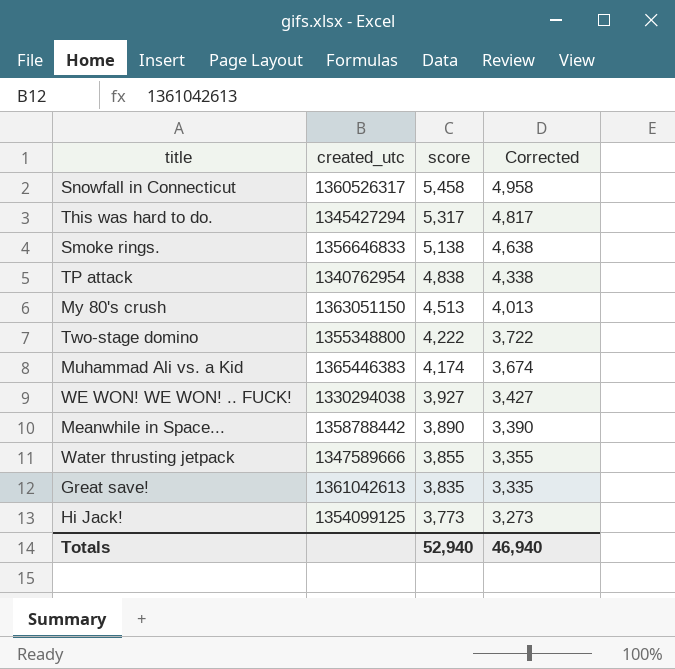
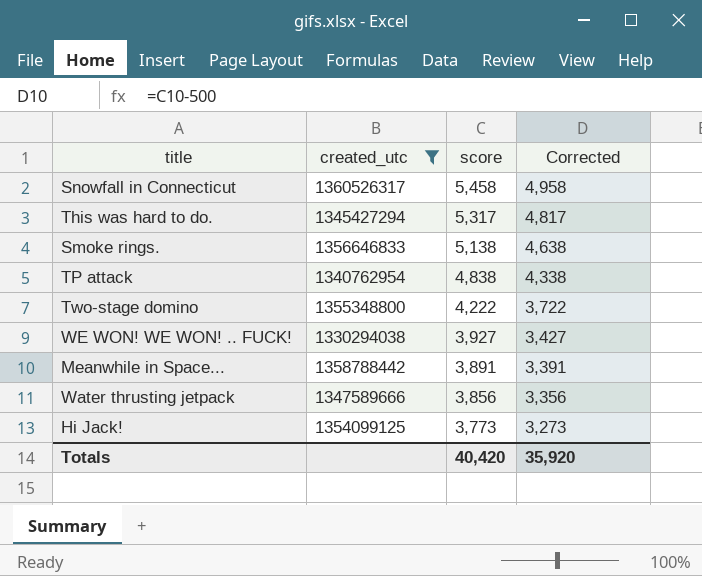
filter: none -> created_utc <= 1360526317
Meanwhile in Space... | score: 3,890 -> 3,891
Meanwhile in Space... | Corrected: 3,390 -> 3,391
Water thrusting jetpack | score: 3,855 -> 3,856
Water thrusting jetpack | Corrected: 3,355 -> 3,356
Totals | score: 52,940 -> 40,420
Totals | Corrected: 46,940 -> 35,920

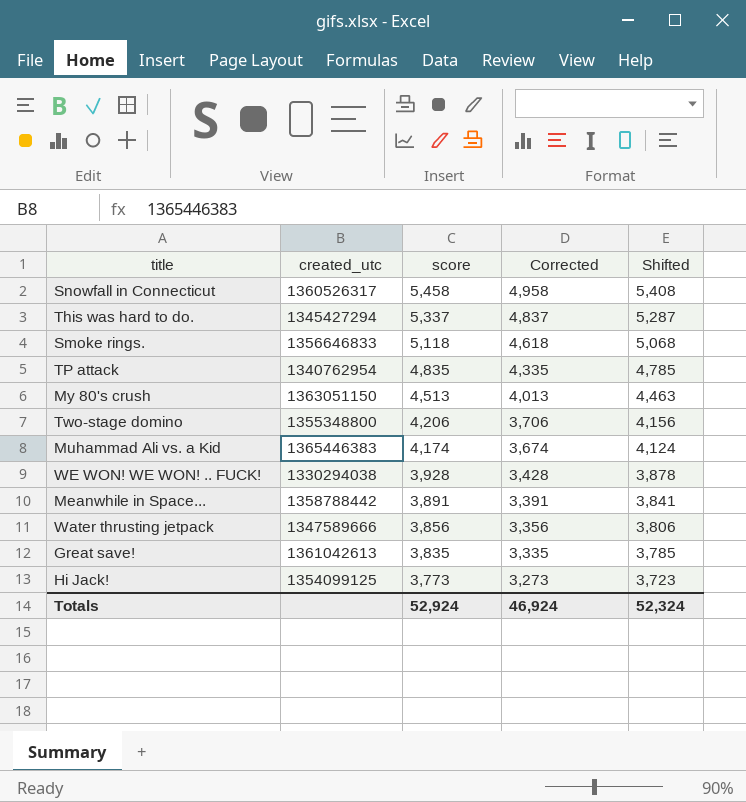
filter: created_utc <= 1360526317 -> none
column Shifted | formula: none -> [score] - 50
This was hard to do. | score: 5,317 -> 5,337
This was hard to do. | Corrected: 4,817 -> 4,837
Smoke rings. | score: 5,138 -> 5,118
Smoke rings. | Corrected: 4,638 -> 4,618
TP attack | score: 4,838 -> 4,835
TP attack | Corrected: 4,338 -> 4,335
Two-stage domino | score: 4,222 -> 4,206
Two-stage domino | Corrected: 3,722 -> 3,706
WE WON! WE WON! .. FUCK! | score: 3,927 -> 3,928
WE WON! WE WON! .. FUCK! | Corrected: 3,427 -> 3,428
Totals | score: 40,420 -> 52,924
Totals | Corrected: 35,920 -> 46,924

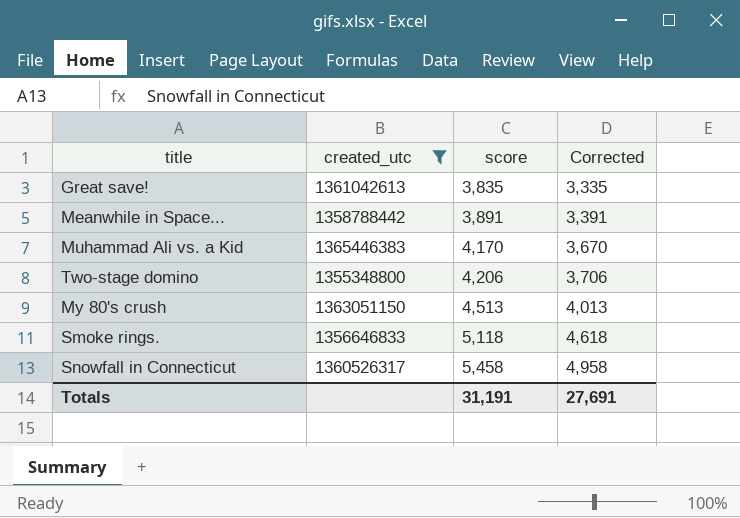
filter: none -> created_utc >= 1355348800
row order: score descending -> score ascending
column Shifted | formula: [score] - 50 -> none
Muhammad Ali vs. a Kid | score: 4,174 -> 4,170
Muhammad Ali vs. a Kid | Corrected: 3,674 -> 3,670
Totals | score: 52,924 -> 31,191
Totals | Corrected: 46,924 -> 27,691

